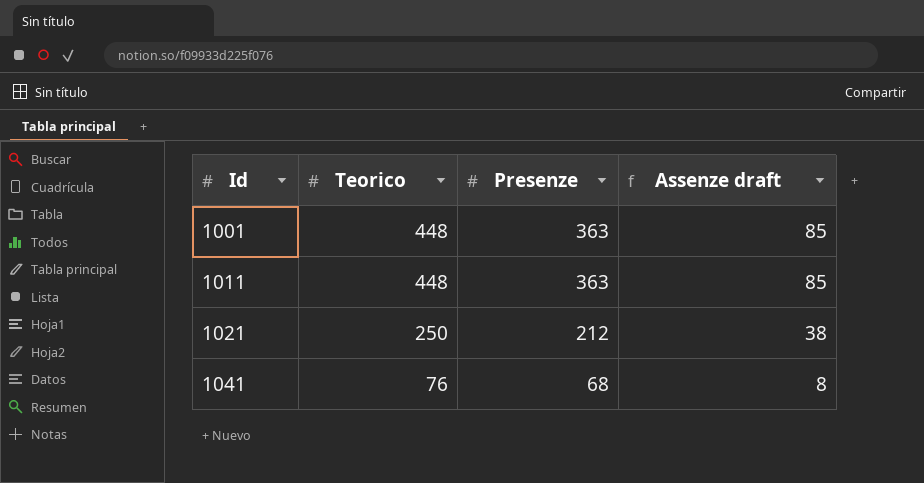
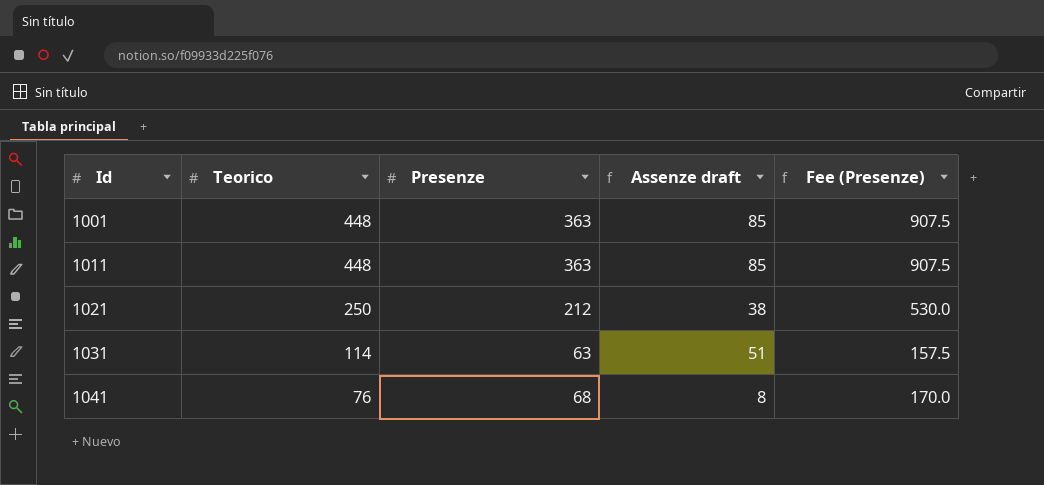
column Fee (Presenze) | formula: none -> [Presenze] * 2.5
row 1031: none -> 114 | 63 | 51 | 157.5

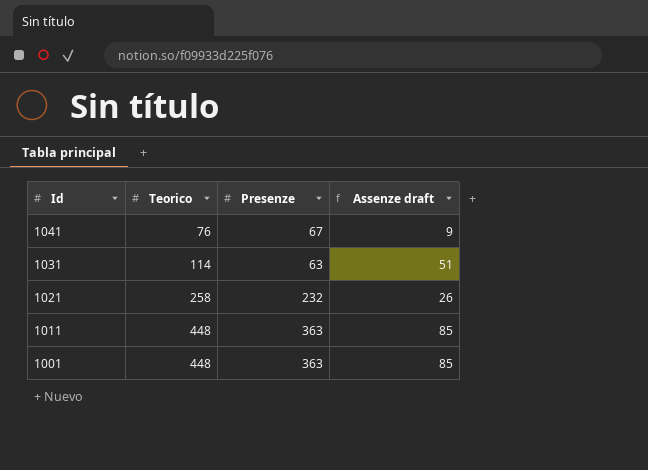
row order: Id ascending -> Id descending
column Fee (Presenze) | formula: [Presenze] * 2.5 -> none
1041 | Presenze: 68 -> 67
1041 | Assenze draft: 8 -> 9
1021 | Teorico: 250 -> 258
1021 | Presenze: 212 -> 232
1021 | Assenze draft: 38 -> 26

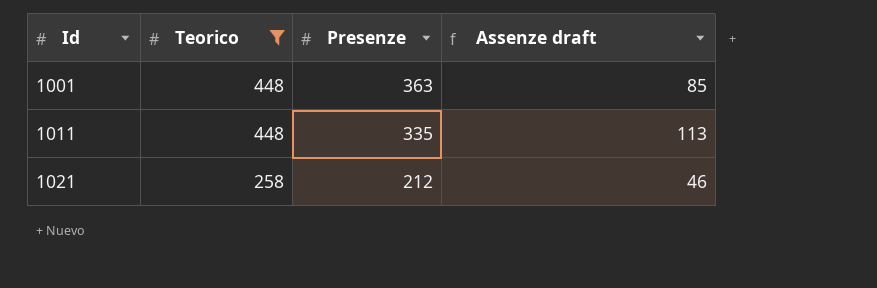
filter: none -> Teorico >= 258
row order: Id descending -> Id ascending
1011 | Presenze: 363 -> 335
1011 | Assenze draft: 85 -> 113
1021 | Presenze: 232 -> 212
1021 | Assenze draft: 26 -> 46

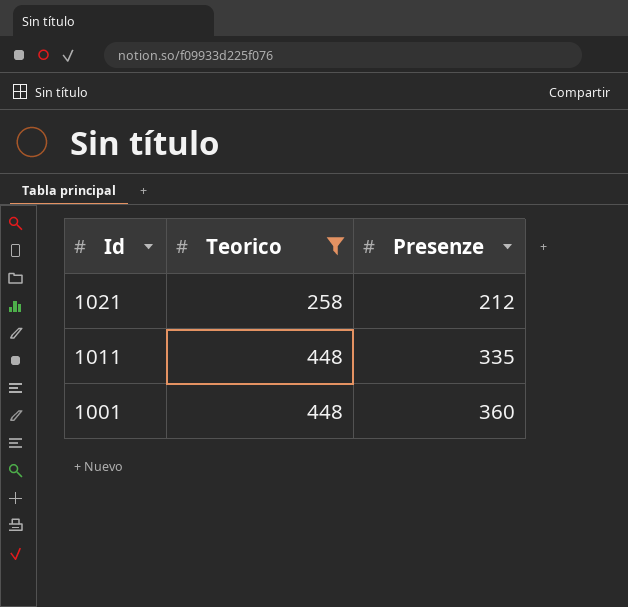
row order: Id ascending -> Id descending
column Assenze draft | formula: [Teorico] - [Presenze] -> none
1001 | Presenze: 363 -> 360

